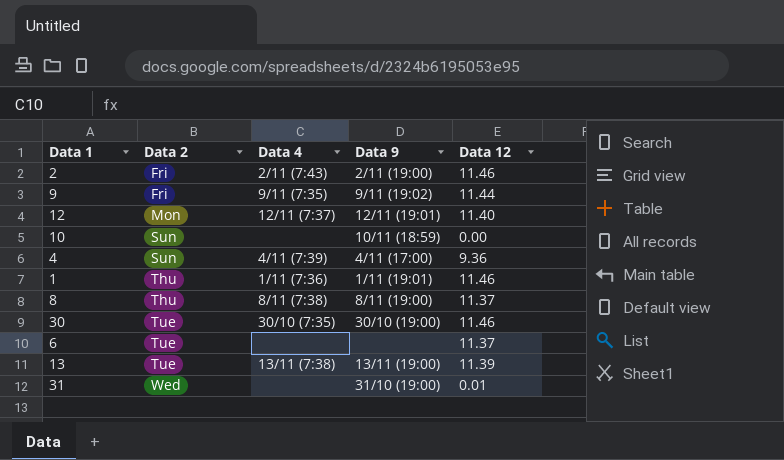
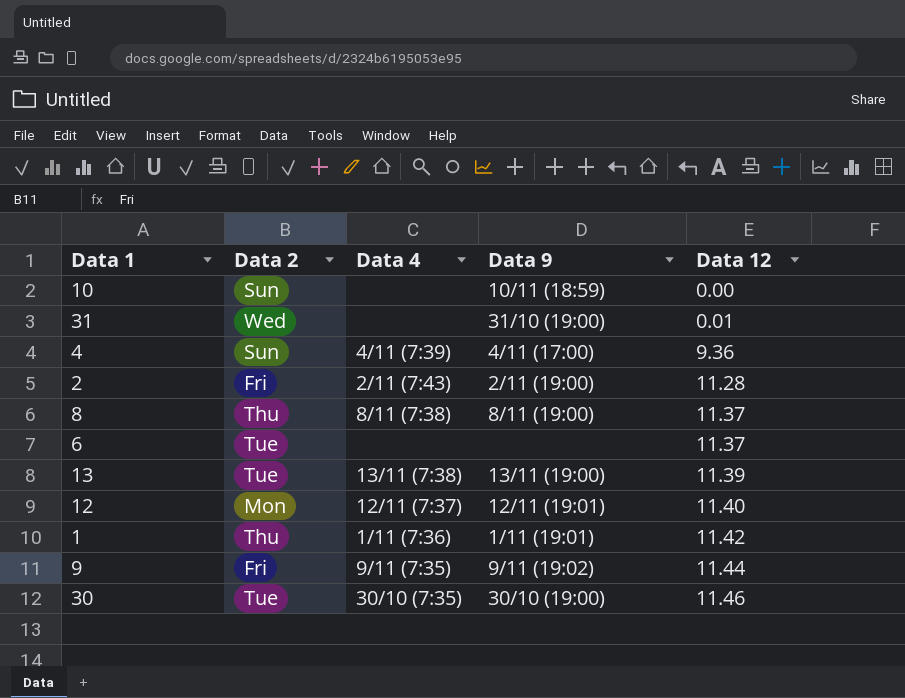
row order: Data 2 ascending -> Data 12 ascending
2 | Data 12: 11.46 -> 11.28
1 | Data 12: 11.46 -> 11.42

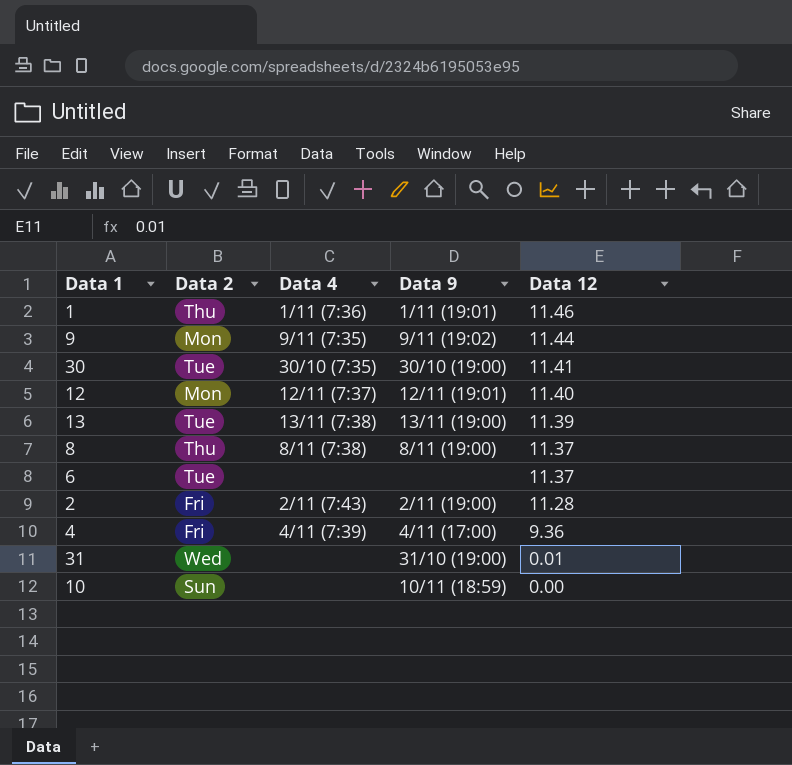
row order: Data 12 ascending -> Data 12 descending
1 | Data 12: 11.42 -> 11.46
9 | Data 2: Fri -> Mon
30 | Data 12: 11.46 -> 11.41
4 | Data 2: Sun -> Fri

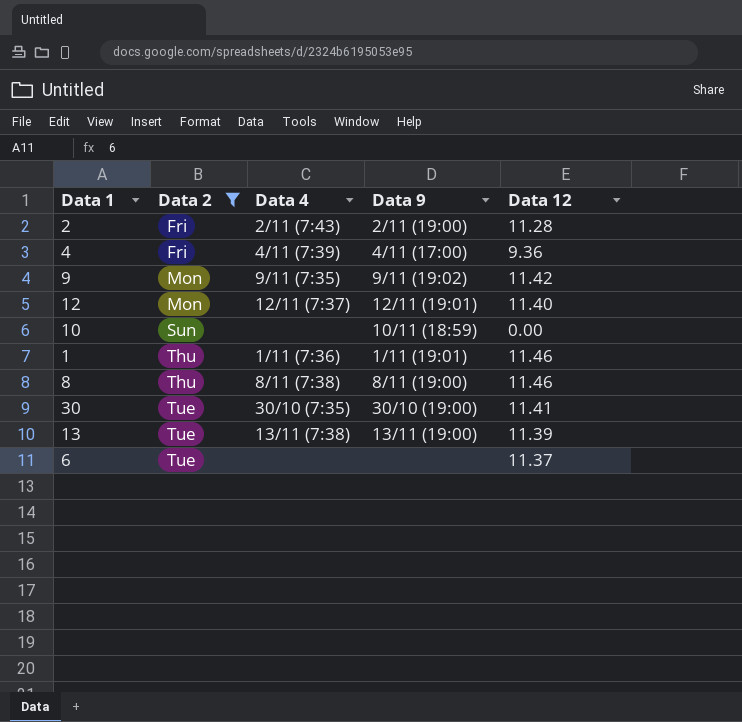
filter: none -> Data 2 != Wed
row order: Data 12 descending -> Data 2 ascending
9 | Data 12: 11.44 -> 11.42
8 | Data 12: 11.37 -> 11.46

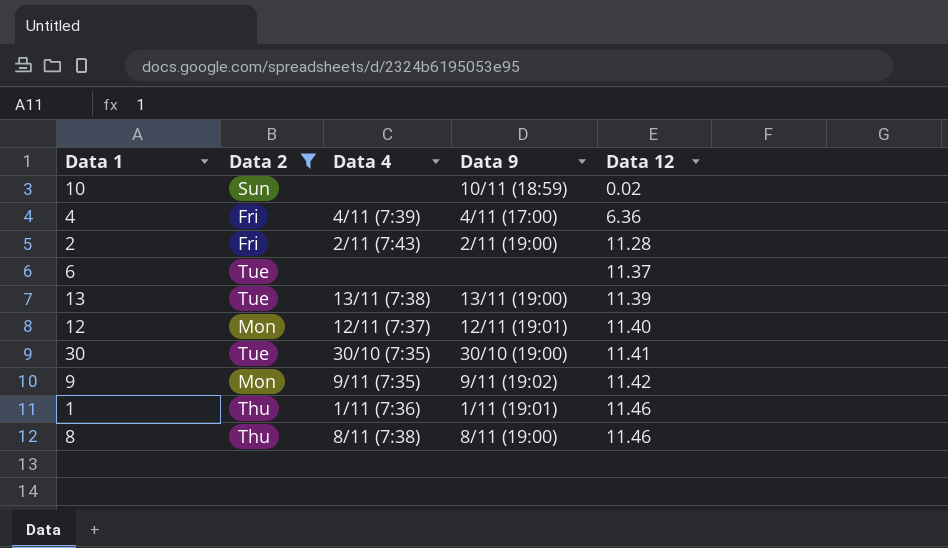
row order: Data 2 ascending -> Data 12 ascending
10 | Data 12: 0.00 -> 0.02
4 | Data 12: 9.36 -> 6.36

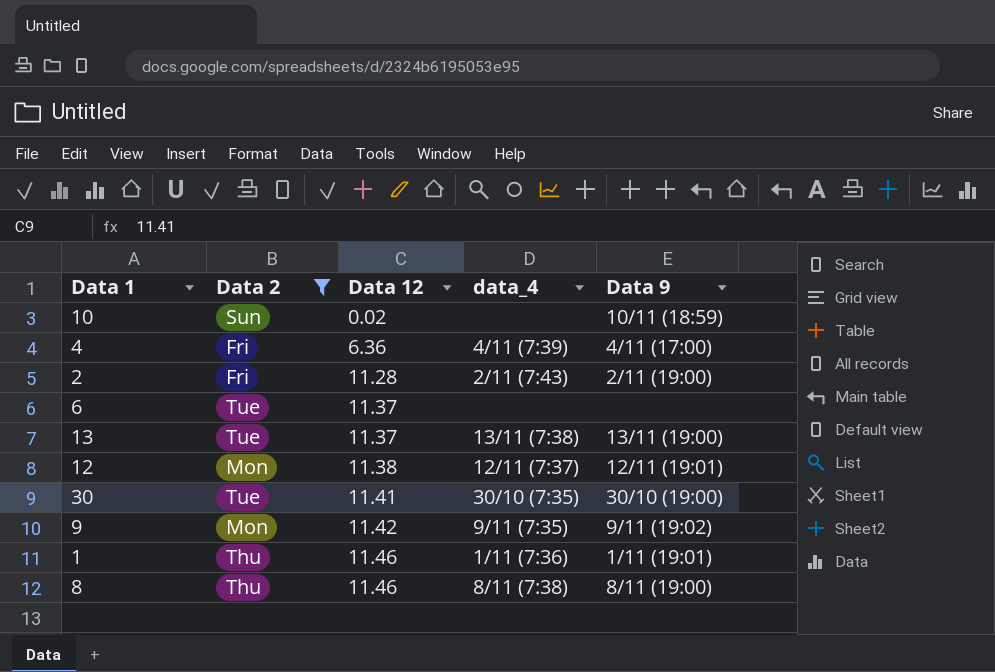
column Data 12 | position: 5 -> 3
column name: Data 4 -> data_4
13 | Data 12: 11.39 -> 11.37
12 | Data 12: 11.40 -> 11.38

